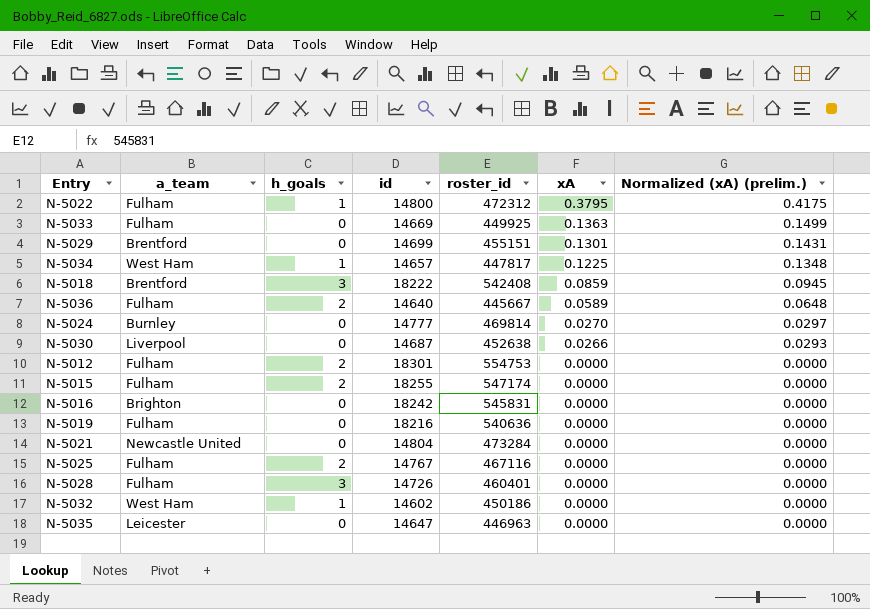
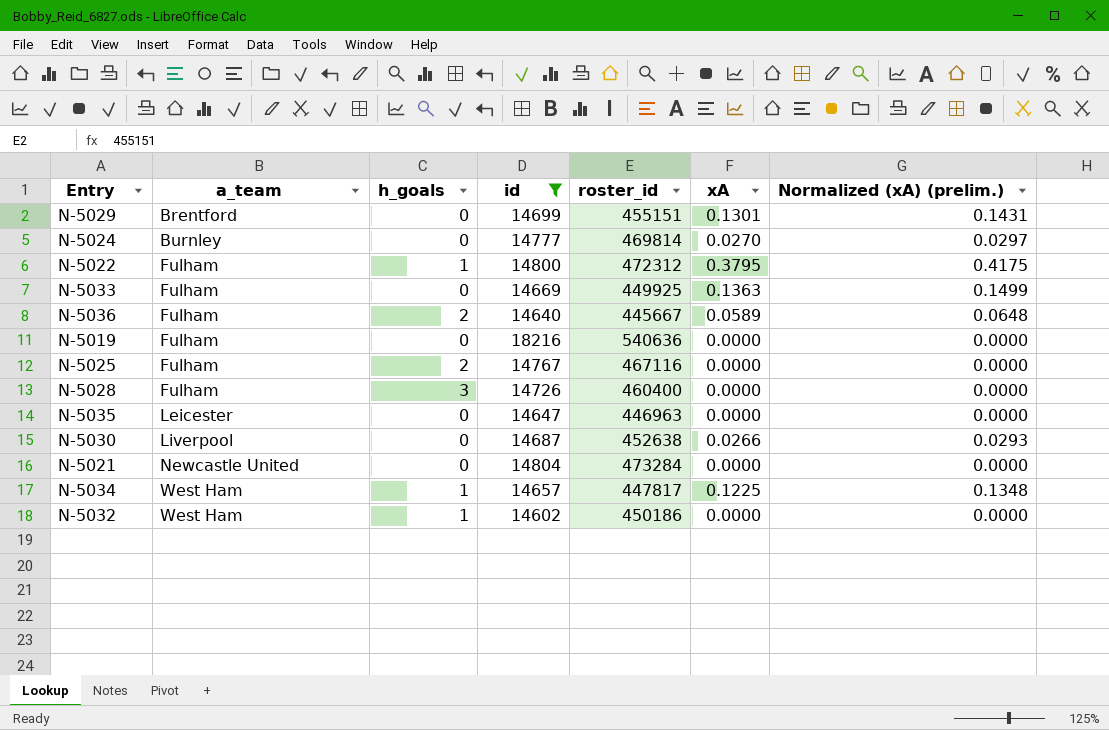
filter: none -> id <= 18216
row order: xA descending -> a_team ascending
N-5028 | roster_id: 460401 -> 460400

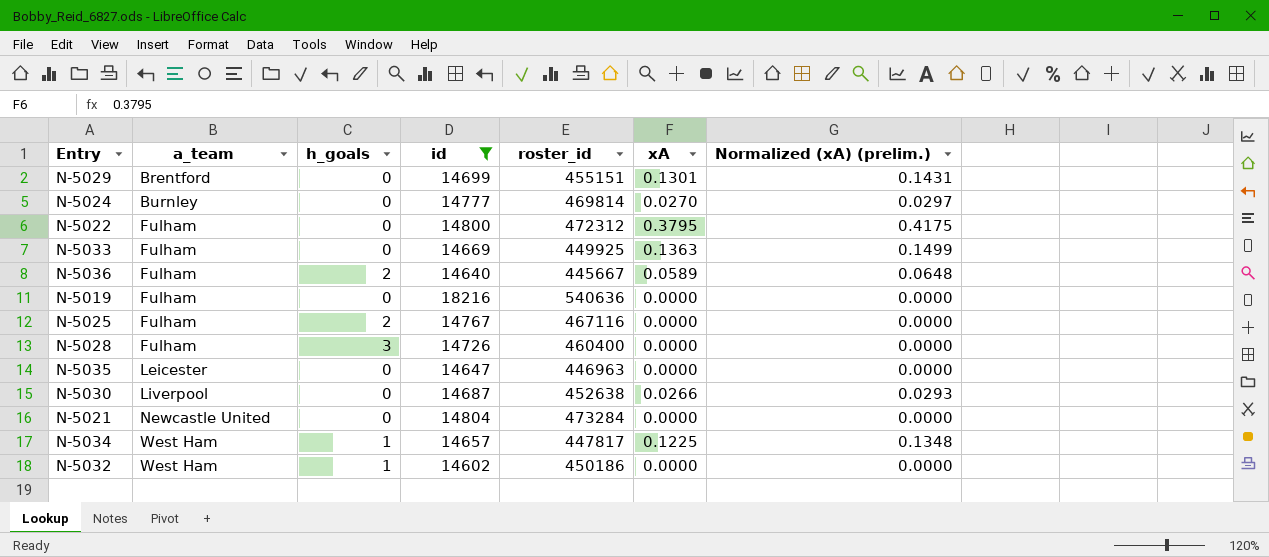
N-5022 | h_goals: 1 -> 0

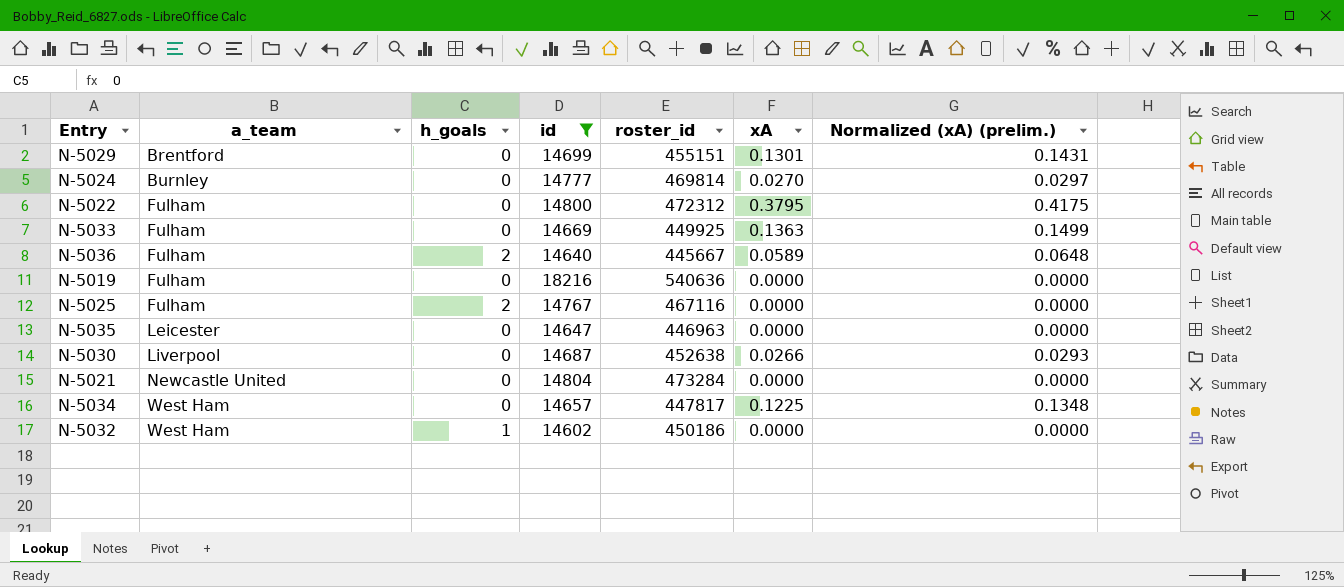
row N-5028: Fulham | 3 | 14726 | 460400 | 0.0000 | 0.0000 -> none
N-5034 | h_goals: 1 -> 0

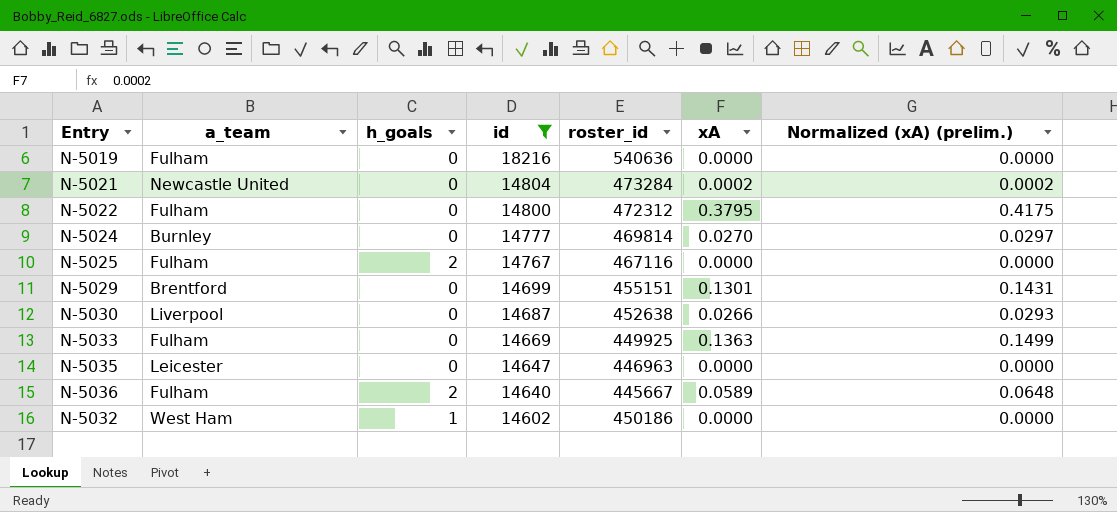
row order: a_team ascending -> id descending
row N-5034: West Ham | 0 | 14657 | 447817 | 0.1225 | 0.1348 -> none
N-5021 | xA: 0.0000 -> 0.0002
N-5021 | Normalized (xA) (prelim.): 0.0000 -> 0.0002

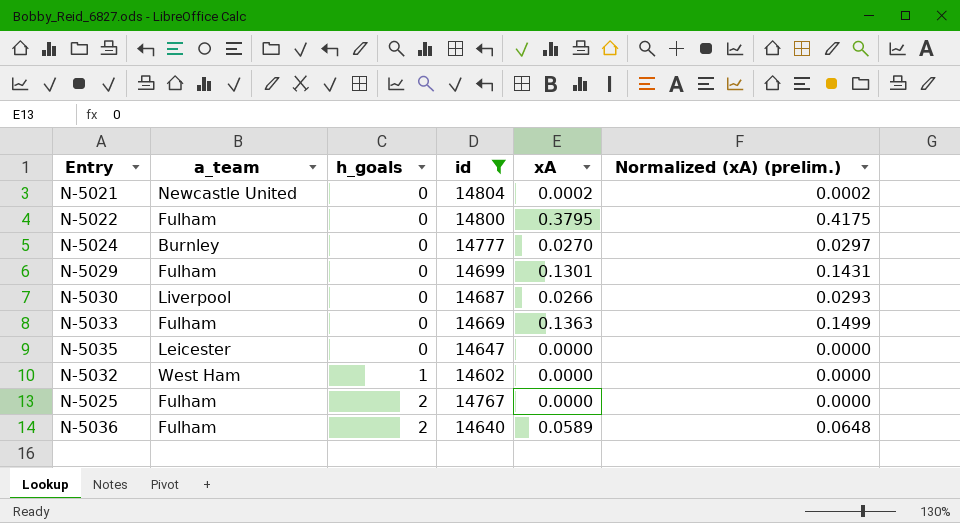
row order: id descending -> h_goals ascending
column roster_id | position: 5 -> none
row N-5019: Fulham | 0 | 18216 | 540636 | 0.0000 | 0.0000 -> none
N-5029 | a_team: Brentford -> Fulham

